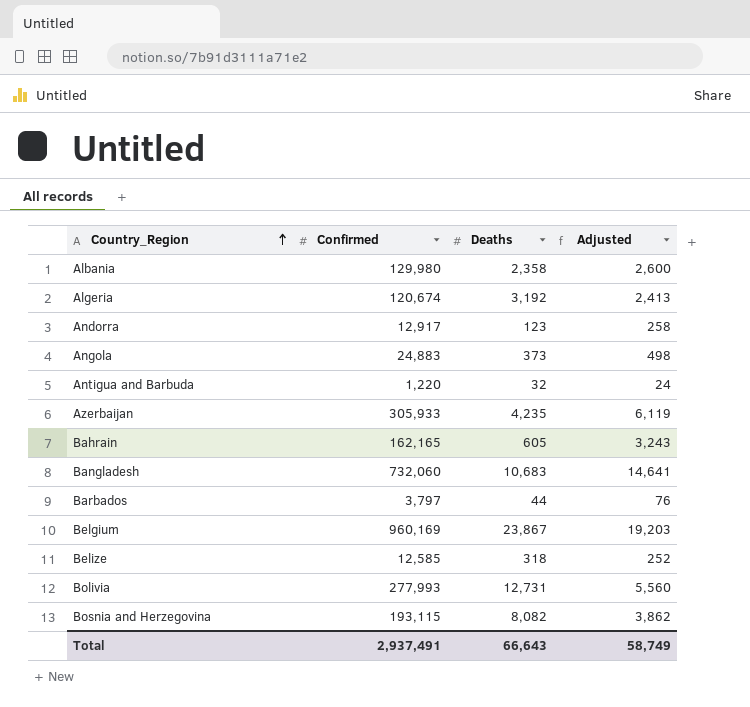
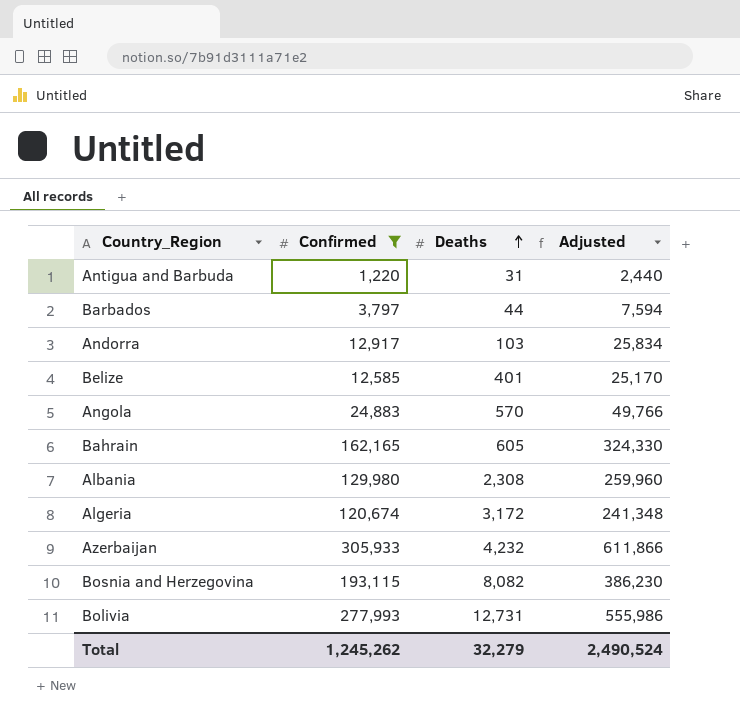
filter: none -> Confirmed <= 305,933
row order: Country_Region ascending -> Deaths ascending
column Adjusted | formula: [Confirmed] * 0.02 -> [Confirmed] * 2
Antigua and Barbuda | Deaths: 32 -> 31
Andorra | Deaths: 123 -> 103
Belize | Deaths: 318 -> 401
Angola | Deaths: 373 -> 570
Albania | Deaths: 2,358 -> 2,308
Algeria | Deaths: 3,192 -> 3,172
Azerbaijan | Deaths: 4,235 -> 4,232
Total | Confirmed: 2,937,491 -> 1,245,262
Total | Deaths: 66,643 -> 32,279
Total | Adjusted: 58,749 -> 2,490,524

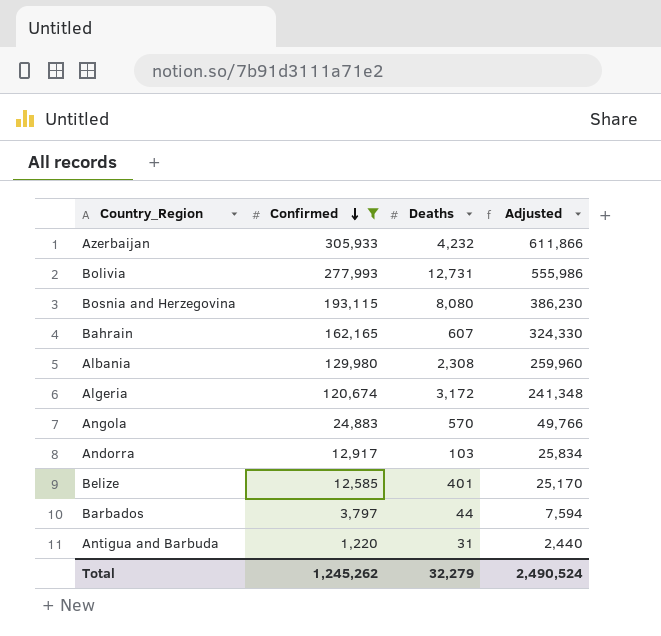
row order: Deaths ascending -> Confirmed descending
Bosnia and Herzegovina | Deaths: 8,082 -> 8,080
Bahrain | Deaths: 605 -> 607

